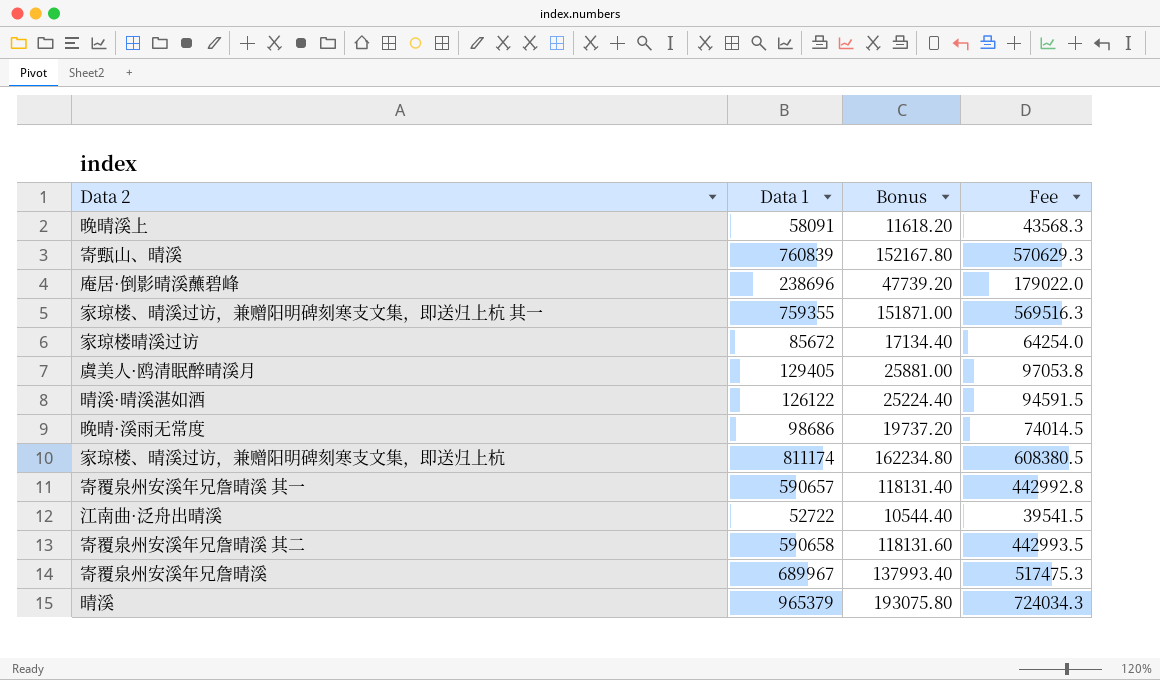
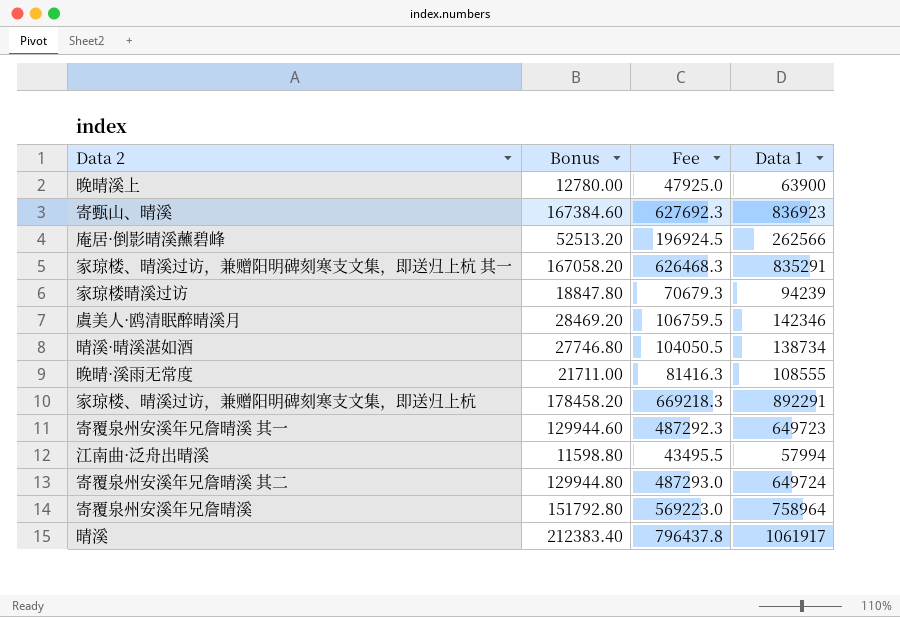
column Data 1 | position: 2 -> 4
晚晴溪上 | Bonus: 11618.20 -> 12780.00
晚晴溪上 | Fee: 43568.3 -> 47925.0
晚晴溪上 | Data 1: 58091 -> 63900
寄甄山、晴溪 | Bonus: 152167.80 -> 167384.60
寄甄山、晴溪 | Fee: 570629.3 -> 627692.3
寄甄山、晴溪 | Data 1: 760839 -> 836923
庵居·倒影晴溪蘸碧峰 | Bonus: 47739.20 -> 52513.20
庵居·倒影晴溪蘸碧峰 | Fee: 179022.0 -> 196924.5
庵居·倒影晴溪蘸碧峰 | Data 1: 238696 -> 262566
家琼楼、晴溪过访，兼赠阳明碑刻寒支文集，即送归上杭 其一 | Bonus: 151871.00 -> 167058.20
家琼楼、晴溪过访，兼赠阳明碑刻寒支文集，即送归上杭 其一 | Fee: 569516.3 -> 626468.3
家琼楼、晴溪过访，兼赠阳明碑刻寒支文集，即送归上杭 其一 | Data 1: 759355 -> 835291
家琼楼晴溪过访 | Bonus: 17134.40 -> 18847.80
家琼楼晴溪过访 | Fee: 64254.0 -> 70679.3
家琼楼晴溪过访 | Data 1: 85672 -> 94239
虞美人·鸥清眠醉晴溪月 | Bonus: 25881.00 -> 28469.20
虞美人·鸥清眠醉晴溪月 | Fee: 97053.8 -> 106759.5
虞美人·鸥清眠醉晴溪月 | Data 1: 129405 -> 142346
晴溪·晴溪湛如酒 | Bonus: 25224.40 -> 27746.80
晴溪·晴溪湛如酒 | Fee: 94591.5 -> 104050.5
晴溪·晴溪湛如酒 | Data 1: 126122 -> 138734
晚晴·溪雨无常度 | Bonus: 19737.20 -> 21711.00
晚晴·溪雨无常度 | Fee: 74014.5 -> 81416.3
晚晴·溪雨无常度 | Data 1: 98686 -> 108555
家琼楼、晴溪过访，兼赠阳明碑刻寒支文集，即送归上杭 | Bonus: 162234.80 -> 178458.20
家琼楼、晴溪过访，兼赠阳明碑刻寒支文集，即送归上杭 | Fee: 608380.5 -> 669218.3
家琼楼、晴溪过访，兼赠阳明碑刻寒支文集，即送归上杭 | Data 1: 811174 -> 892291
寄覆泉州安溪年兄詹晴溪 其一 | Bonus: 118131.40 -> 129944.60
寄覆泉州安溪年兄詹晴溪 其一 | Fee: 442992.8 -> 487292.3
寄覆泉州安溪年兄詹晴溪 其一 | Data 1: 590657 -> 649723
江南曲·泛舟出晴溪 | Bonus: 10544.40 -> 11598.80
江南曲·泛舟出晴溪 | Fee: 39541.5 -> 43495.5
江南曲·泛舟出晴溪 | Data 1: 52722 -> 57994
寄覆泉州安溪年兄詹晴溪 其二 | Bonus: 118131.60 -> 129944.80
寄覆泉州安溪年兄詹晴溪 其二 | Fee: 442993.5 -> 487293.0
寄覆泉州安溪年兄詹晴溪 其二 | Data 1: 590658 -> 649724
寄覆泉州安溪年兄詹晴溪 | Bonus: 137993.40 -> 151792.80
寄覆泉州安溪年兄詹晴溪 | Fee: 517475.3 -> 569223.0
寄覆泉州安溪年兄詹晴溪 | Data 1: 689967 -> 758964
晴溪 | Bonus: 193075.80 -> 212383.40
晴溪 | Fee: 724034.3 -> 796437.8
晴溪 | Data 1: 965379 -> 1061917

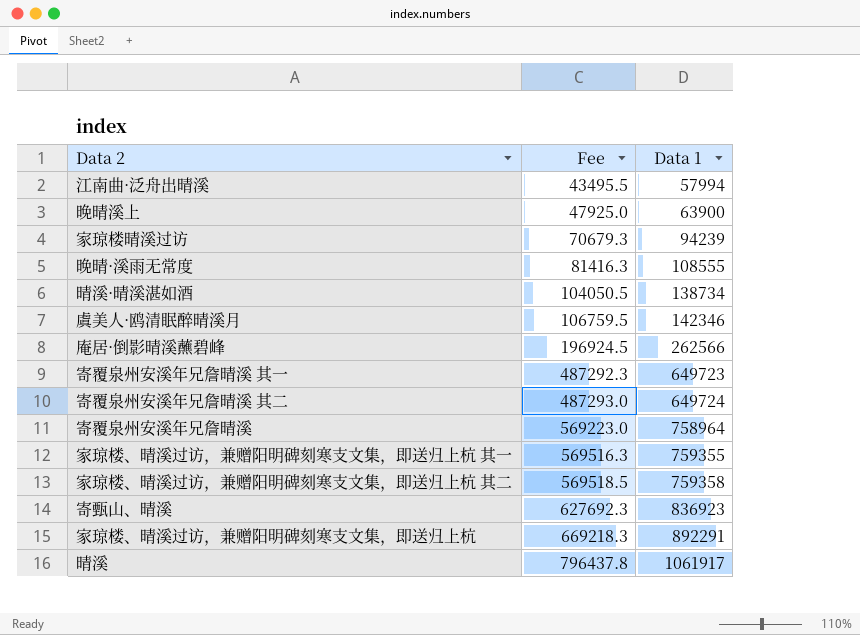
row order: none -> Fee ascending
column Bonus | formula: [Data 1] * 0.2 -> none
家琼楼、晴溪过访，兼赠阳明碑刻寒支文集，即送归上杭 其一 | Fee: 626468.3 -> 569516.3
家琼楼、晴溪过访，兼赠阳明碑刻寒支文集，即送归上杭 其一 | Data 1: 835291 -> 759355
row 家琼楼、晴溪过访，兼赠阳明碑刻寒支文集，即送归上杭 其二: none -> 569518.5 | 759358

